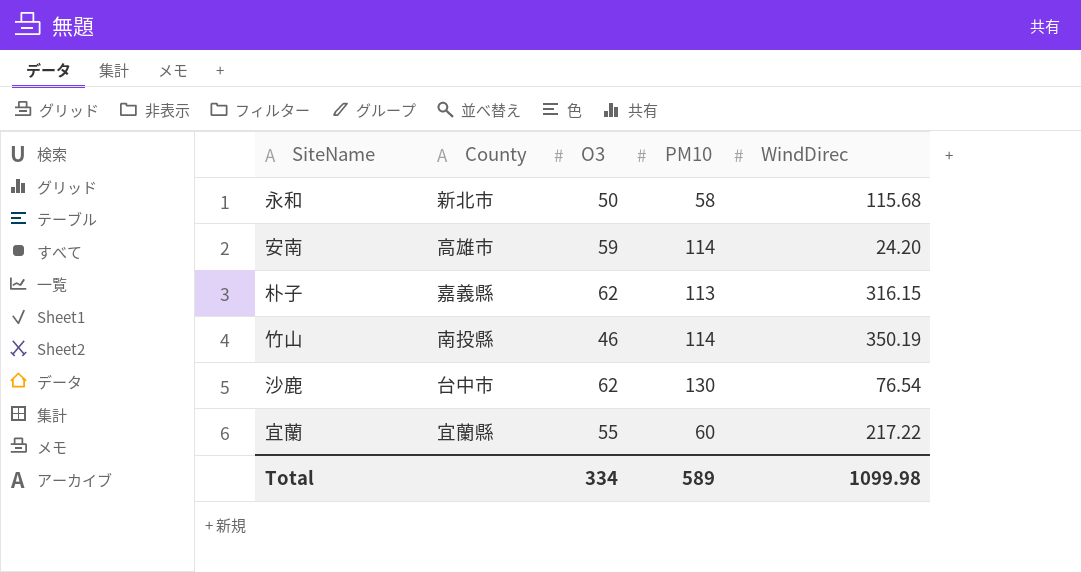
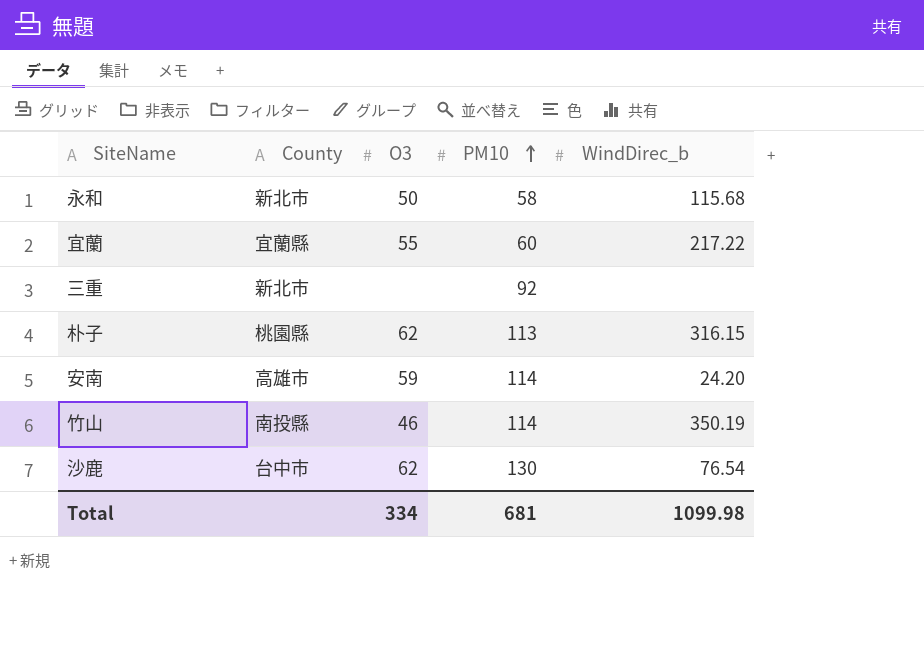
row order: none -> PM10 ascending
column name: WindDirec -> WindDirec_b
row 三重: none -> 新北市 | none | 92 | none
朴子 | County: 嘉義縣 -> 桃園縣
Total | PM10: 589 -> 681

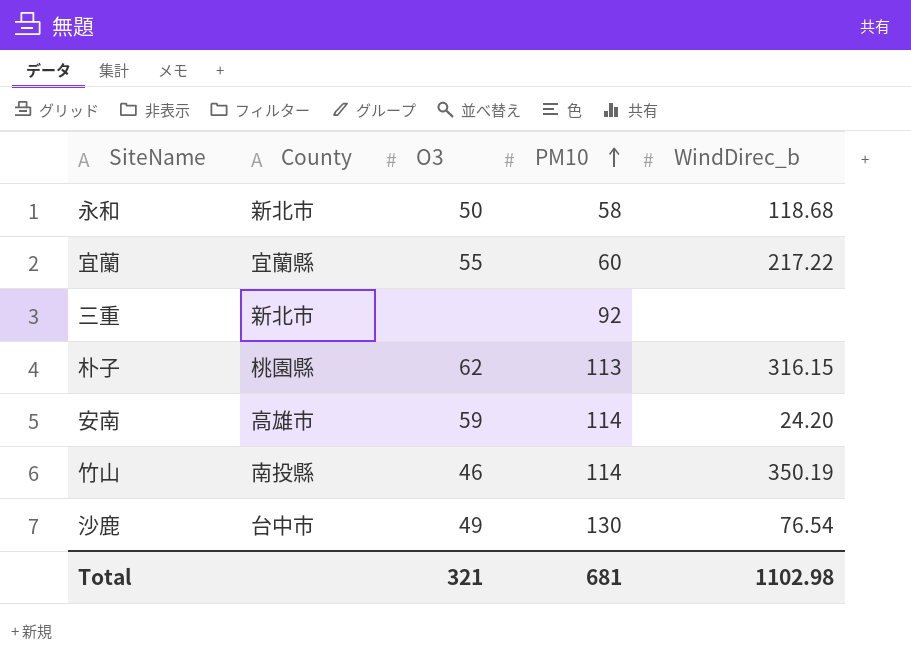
永和 | WindDirec_b: 115.68 -> 118.68
沙鹿 | O3: 62 -> 49
Total | O3: 334 -> 321
Total | WindDirec_b: 1099.98 -> 1102.98

